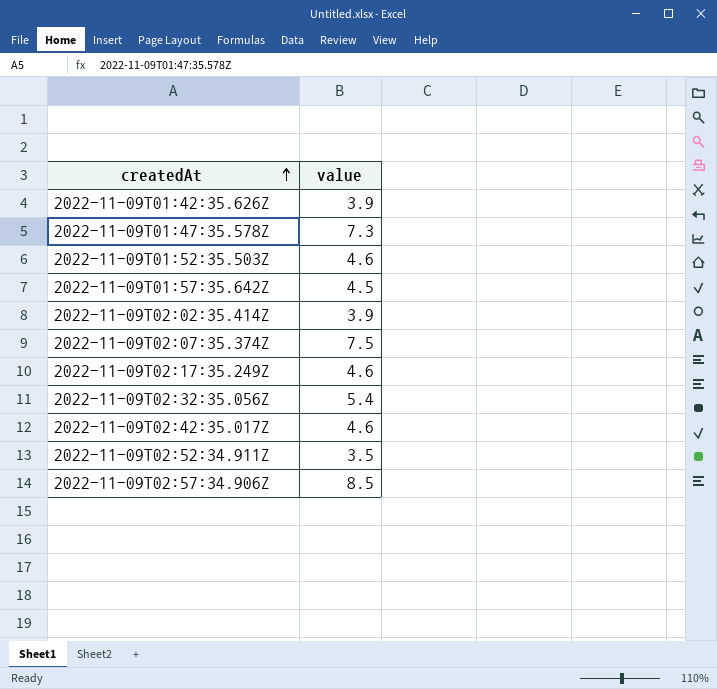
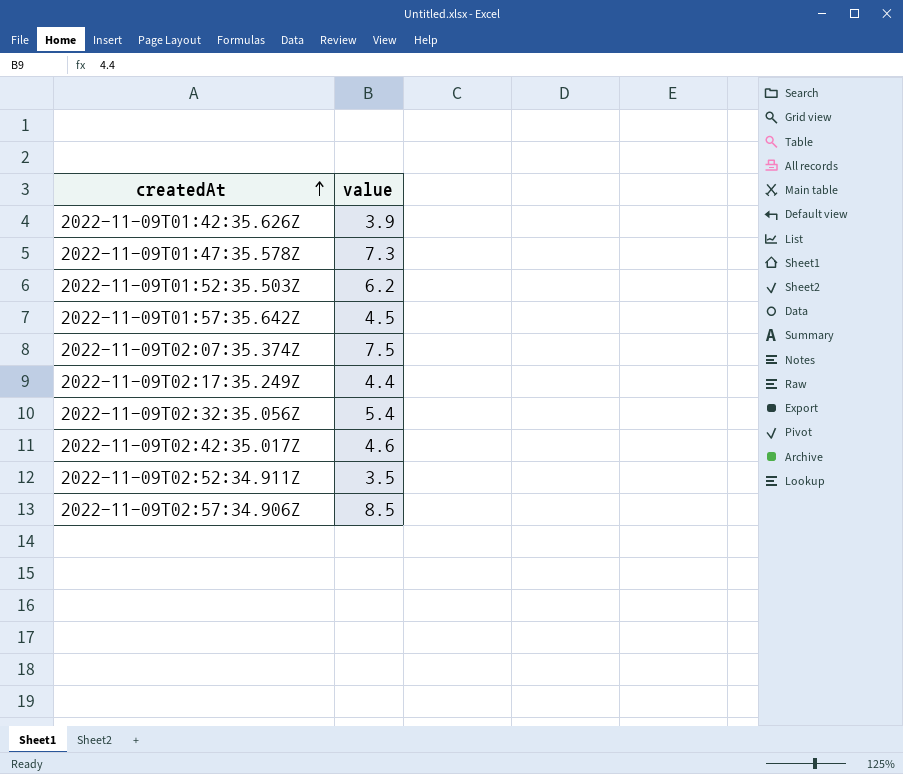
row 2022-11-09T02:02:35.414Z: 3.9 -> none
2022-11-09T01:52:35.503Z | value: 4.6 -> 6.2
2022-11-09T02:17:35.249Z | value: 4.6 -> 4.4

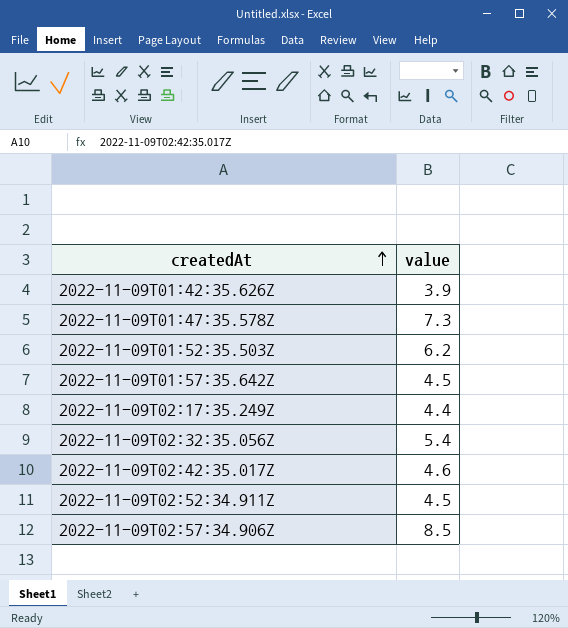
row 2022-11-09T02:07:35.374Z: 7.5 -> none
2022-11-09T02:52:34.911Z | value: 3.5 -> 4.5

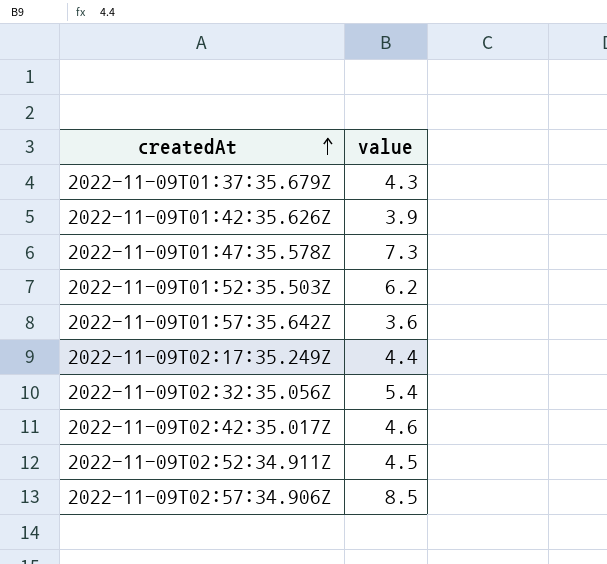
row 2022-11-09T01:37:35.679Z: none -> 4.3
2022-11-09T01:57:35.642Z | value: 4.5 -> 3.6

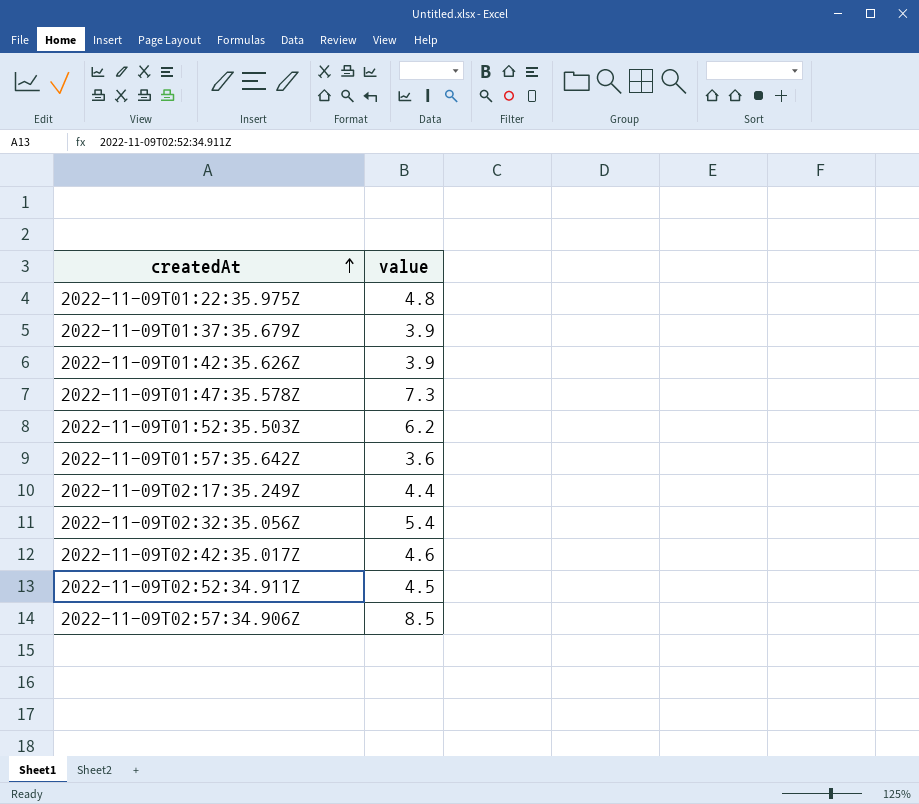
row 2022-11-09T01:22:35.975Z: none -> 4.8
2022-11-09T01:37:35.679Z | value: 4.3 -> 3.9

